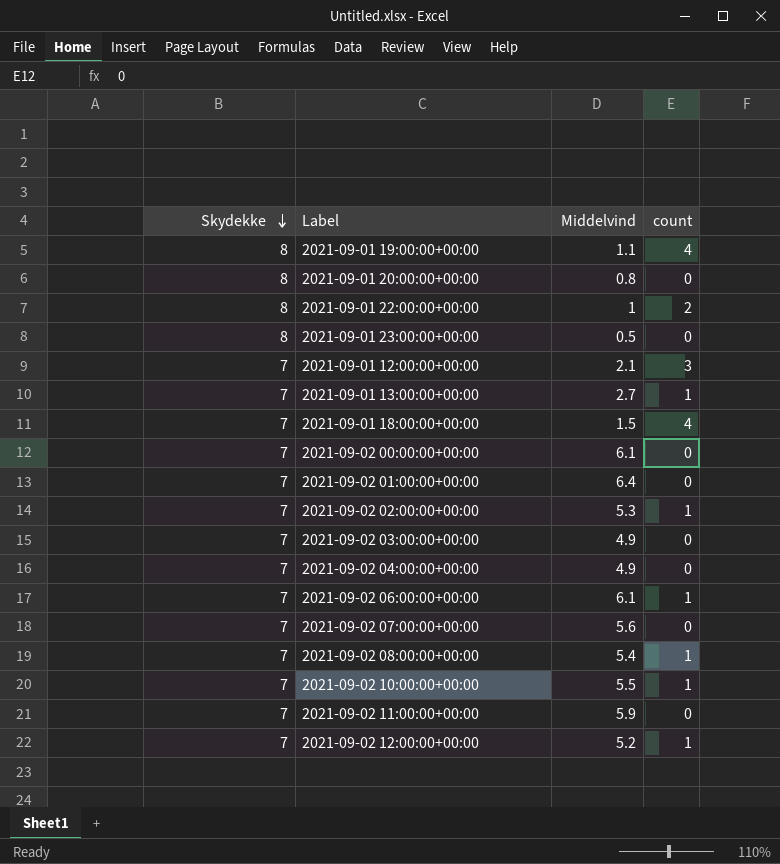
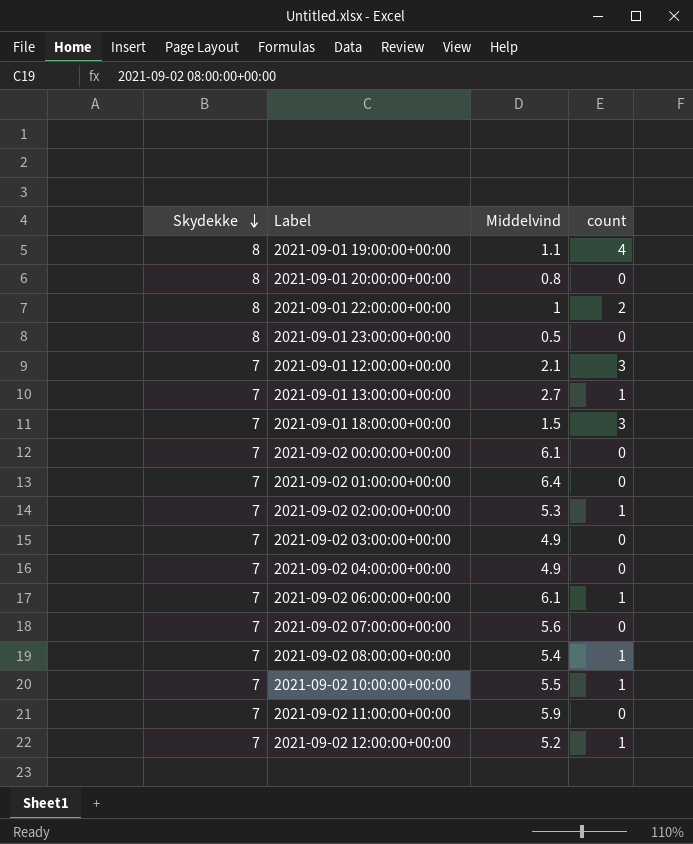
2021-09-01 18:00:00+00:00 | count: 4 -> 3

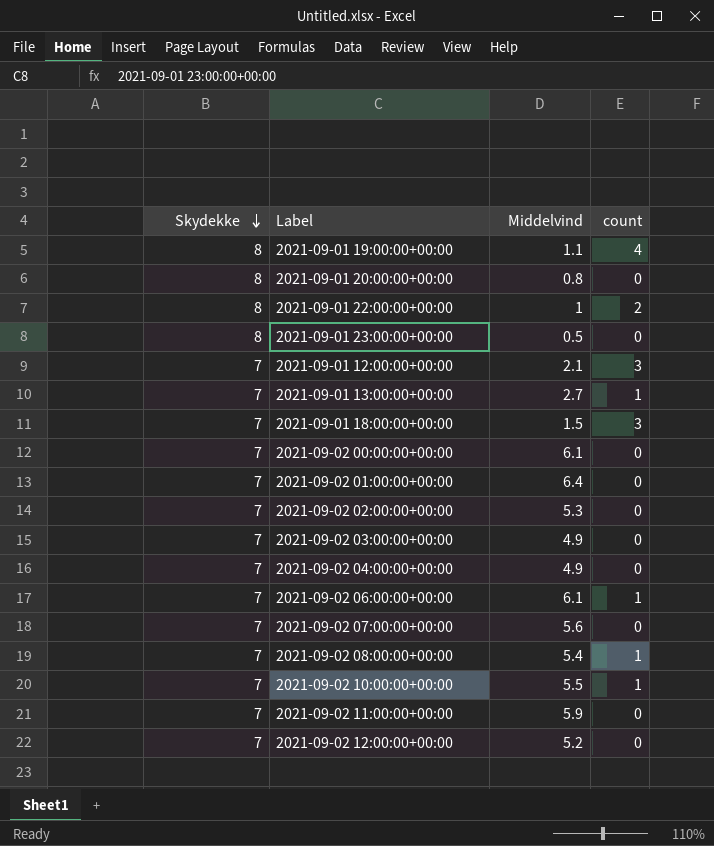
2021-09-02 02:00:00+00:00 | count: 1 -> 0
2021-09-02 12:00:00+00:00 | count: 1 -> 0

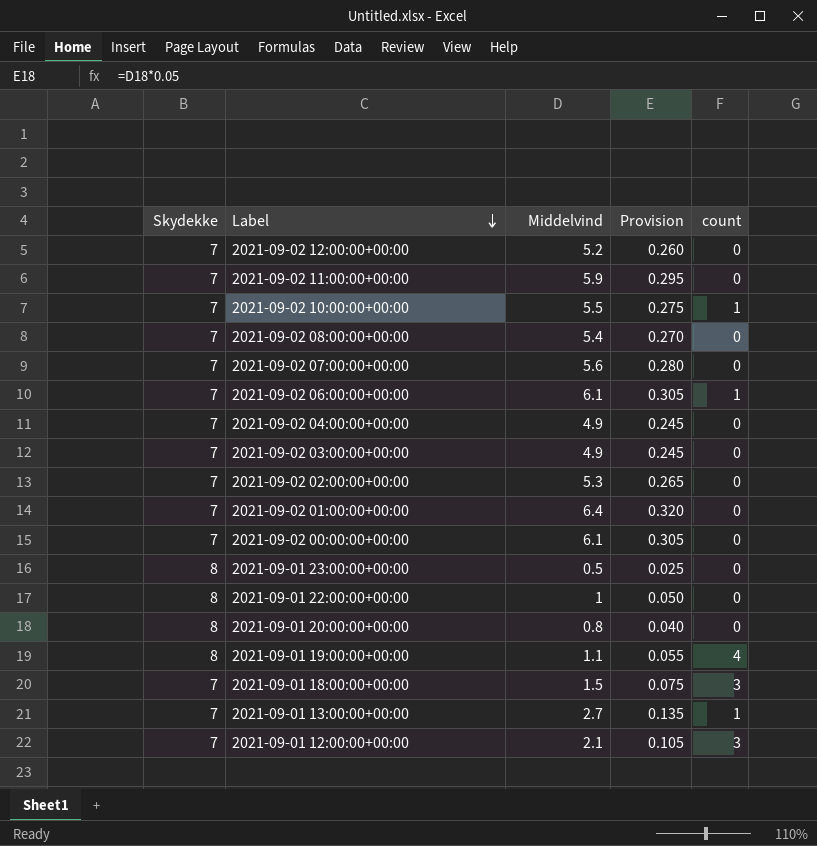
row order: Skydekke descending -> Label descending
column Provision | formula: none -> [Middelvind] * 0.05
2021-09-02 08:00:00+00:00 | count: 1 -> 0
2021-09-01 22:00:00+00:00 | count: 2 -> 0

